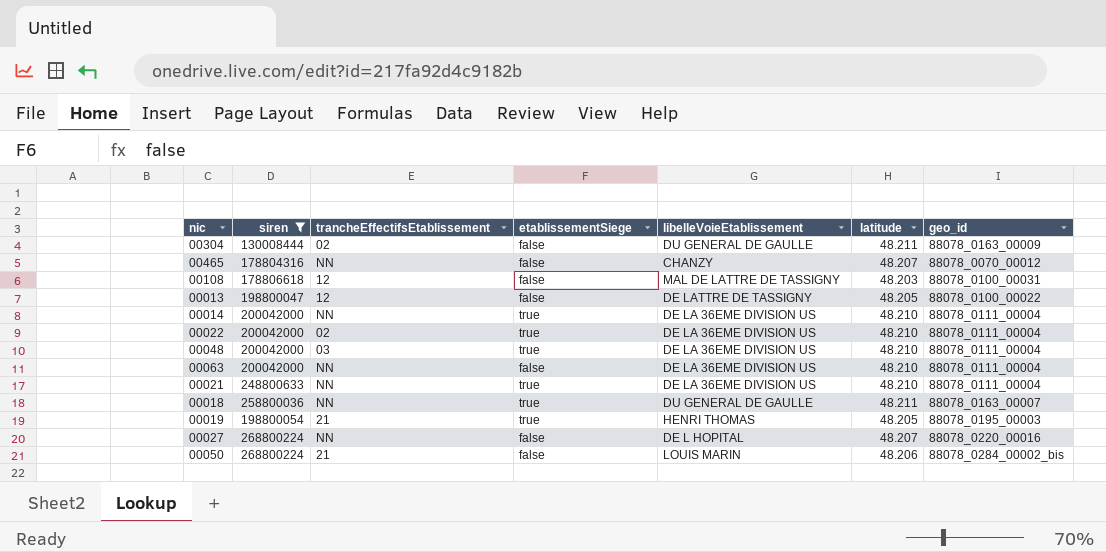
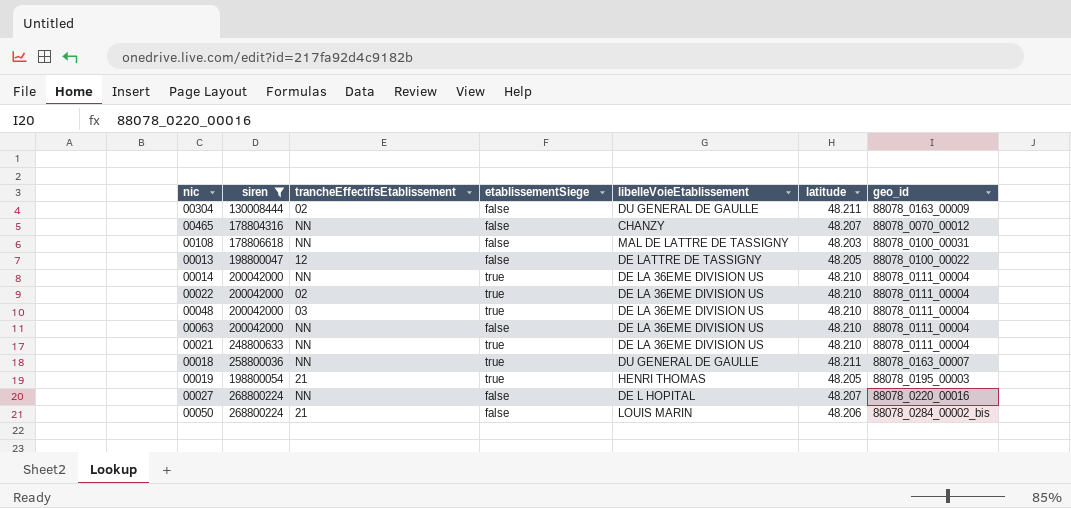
00108 | trancheEffectifsEtablissement: 12 -> NN

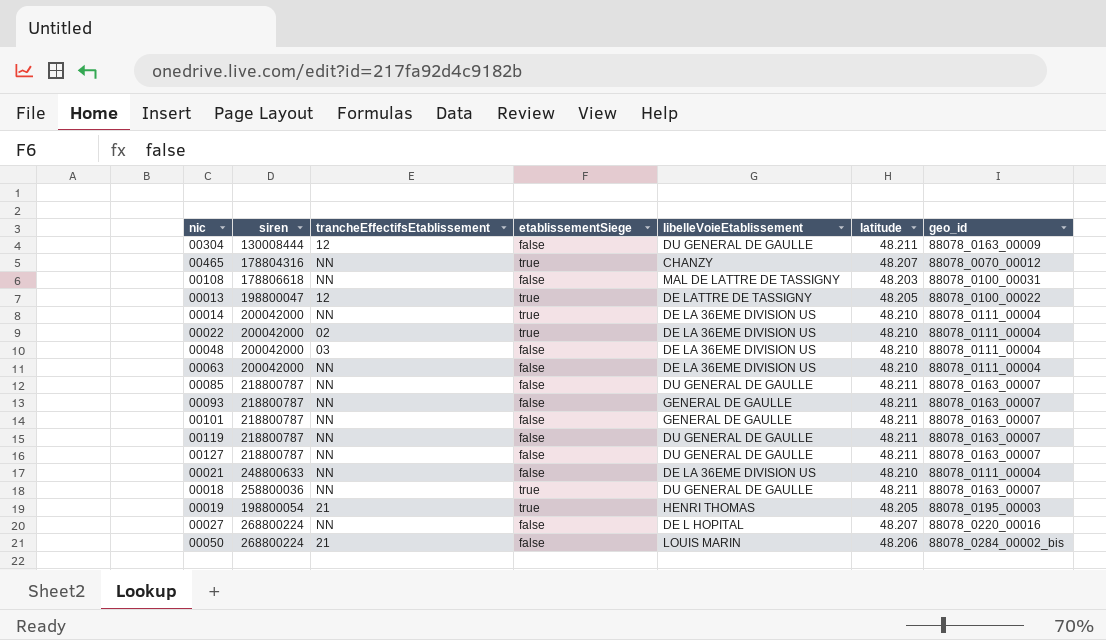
filter: siren != 218800787 -> none
00304 | trancheEffectifsEtablissement: 02 -> 12
00465 | etablissementSiege: false -> true
00013 | etablissementSiege: false -> true
00048 | etablissementSiege: true -> false
00021 | etablissementSiege: true -> false

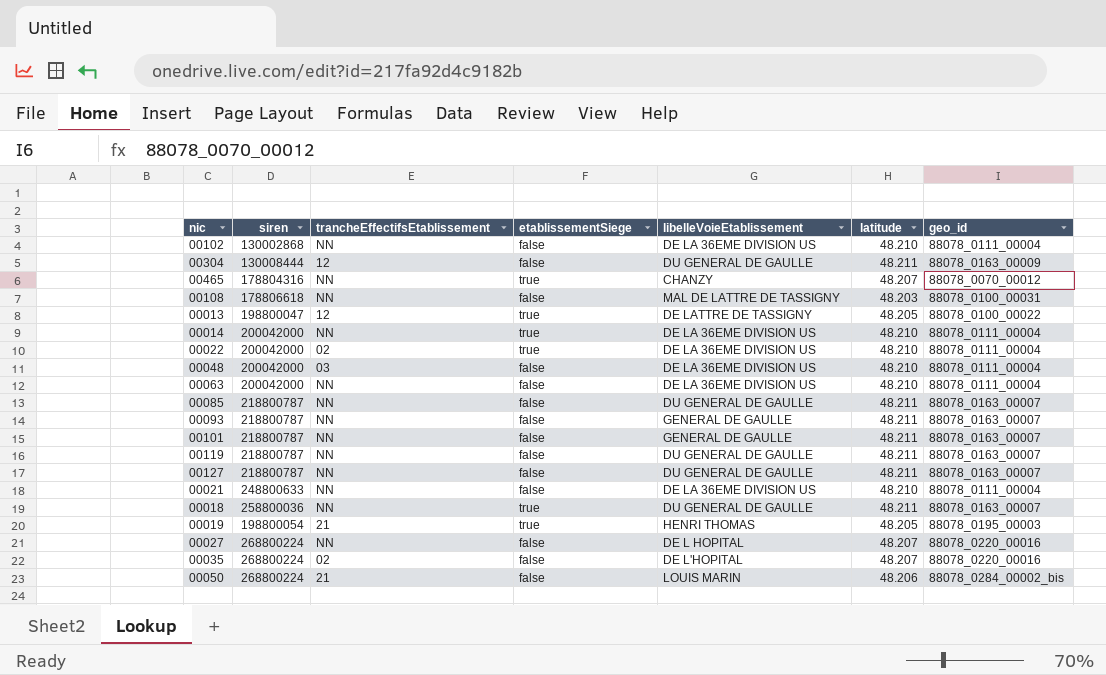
row 00102: none -> 130002868 | NN | false | DE LA 36EME DIVISION US | 48.210 | 88078_0111_00004
row 00035: none -> 268800224 | 02 | false | DE L'HOPITAL | 48.207 | 88078_0220_00016

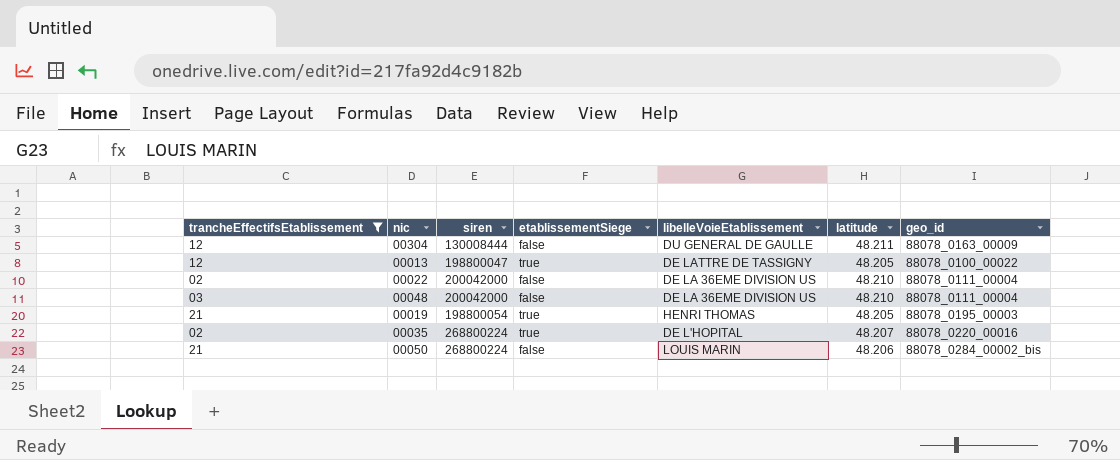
filter: none -> trancheEffectifsEtablissement != NN
column trancheEffectifsEtablissement | position: 3 -> 1
00022 | etablissementSiege: true -> false
00035 | etablissementSiege: false -> true

